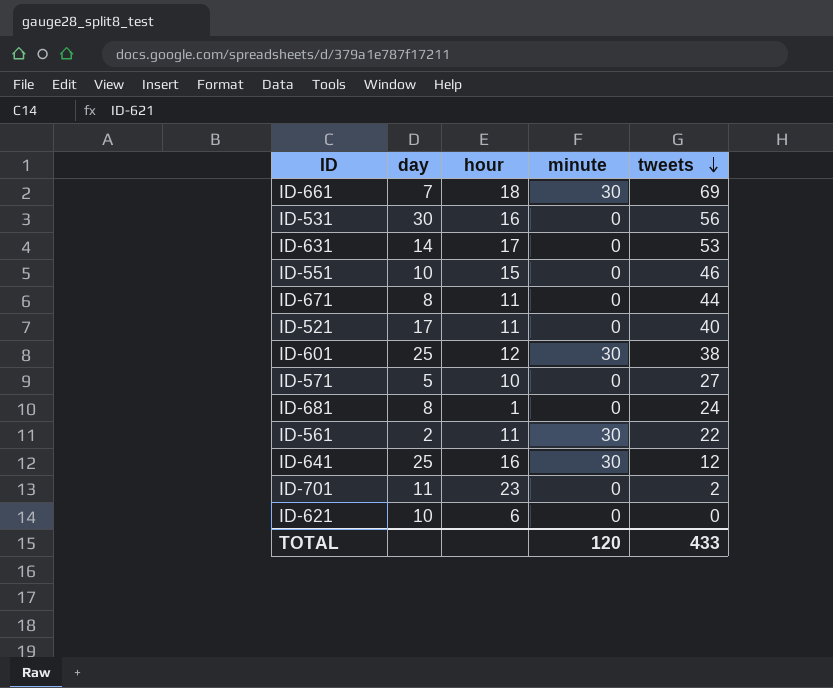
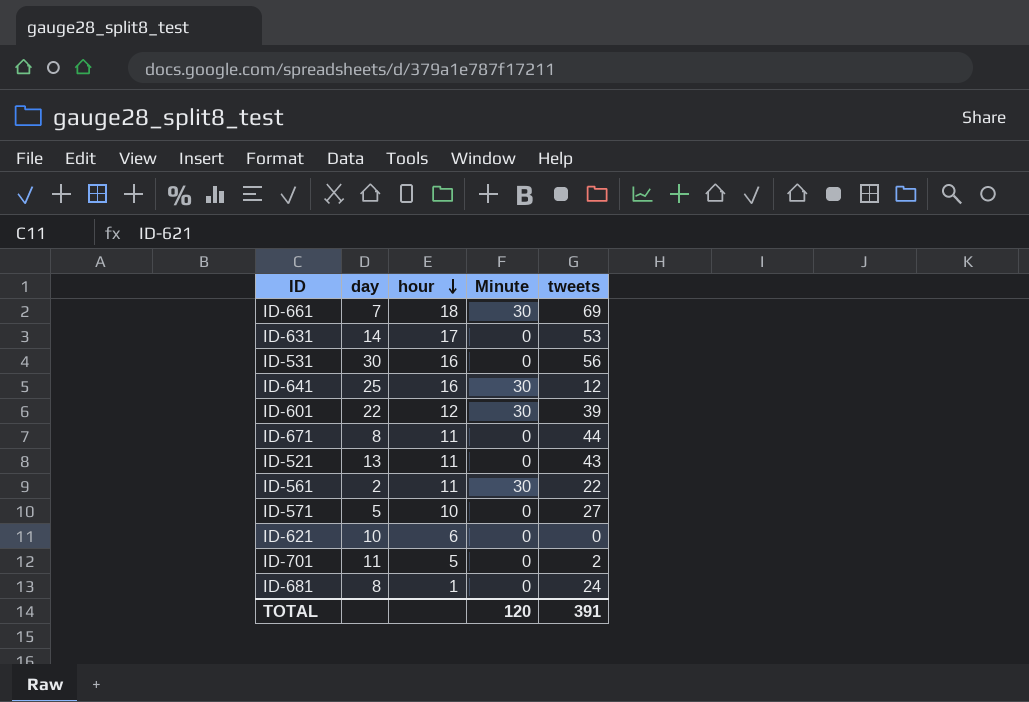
row order: tweets descending -> hour descending
column name: minute -> Minute
row ID-551: 10 | 15 | 0 | 46 -> none
ID-601 | day: 25 -> 22
ID-601 | tweets: 38 -> 39
ID-521 | day: 17 -> 13
ID-521 | tweets: 40 -> 43
ID-701 | hour: 23 -> 5
TOTAL | tweets: 433 -> 391

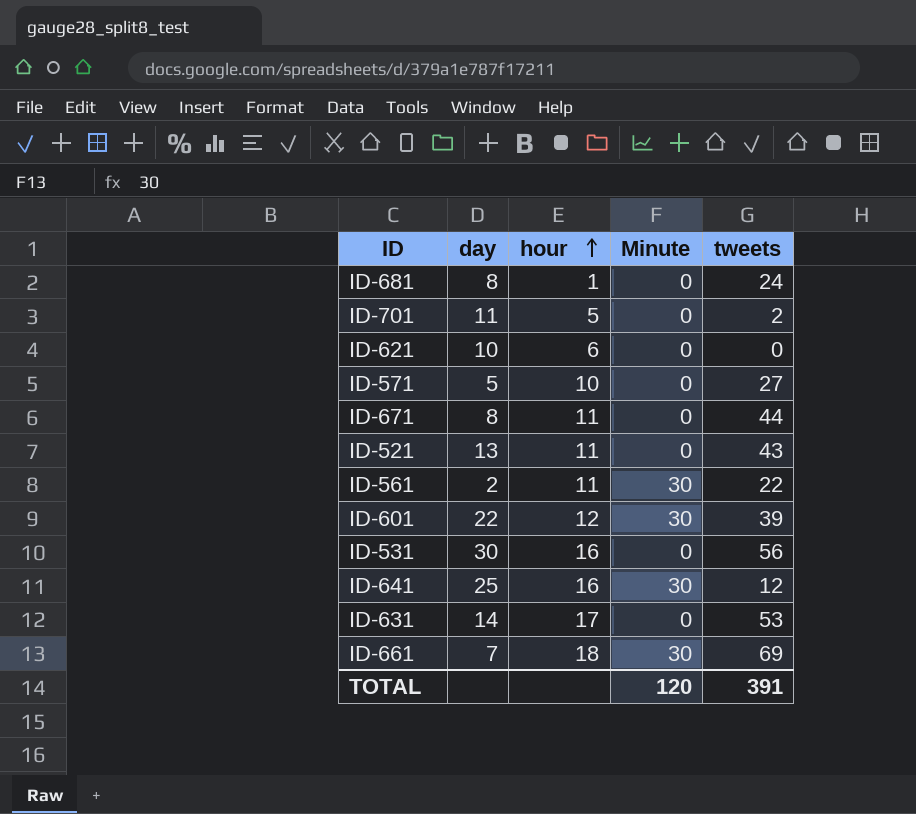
row order: hour descending -> hour ascending

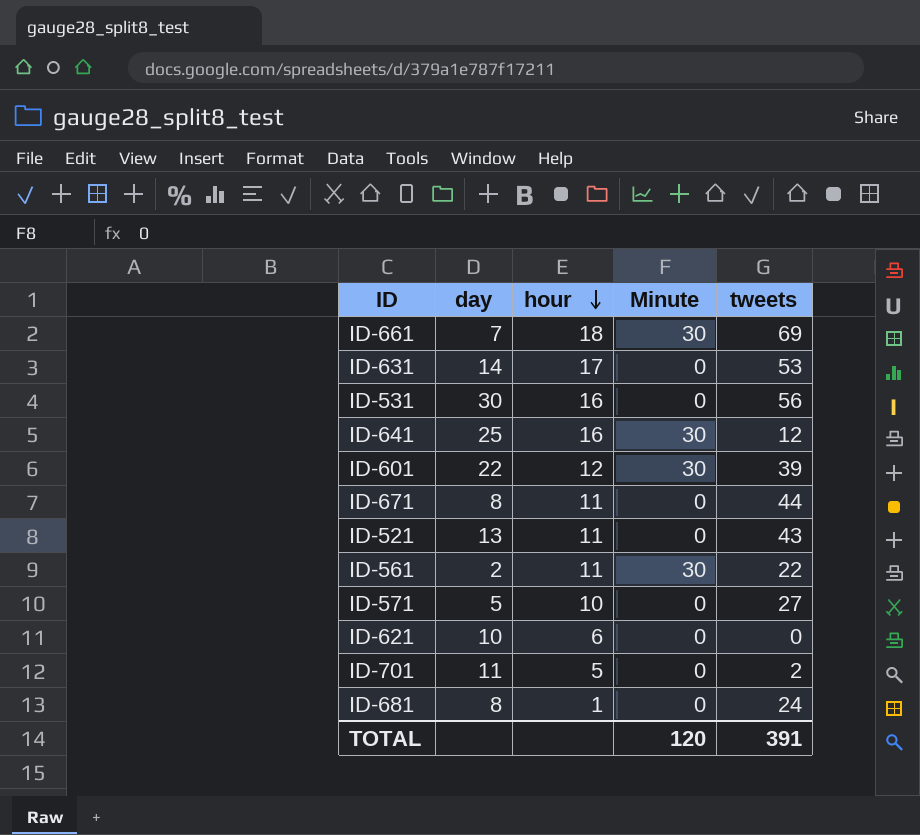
row order: hour ascending -> hour descending

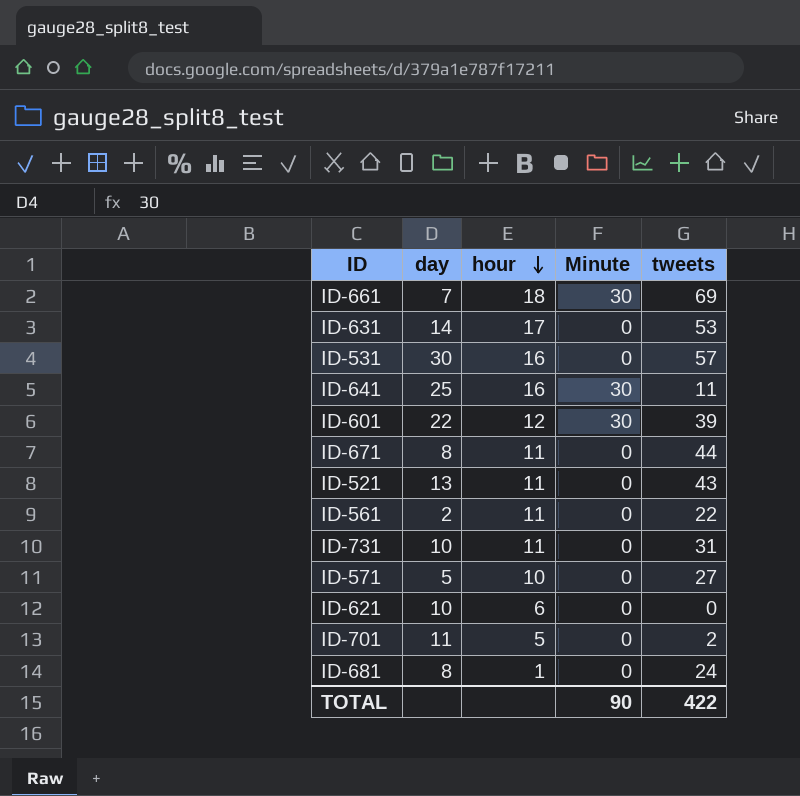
ID-531 | tweets: 56 -> 57
ID-641 | tweets: 12 -> 11
ID-561 | Minute: 30 -> 0
row ID-731: none -> 10 | 11 | 0 | 31
TOTAL | Minute: 120 -> 90
TOTAL | tweets: 391 -> 422

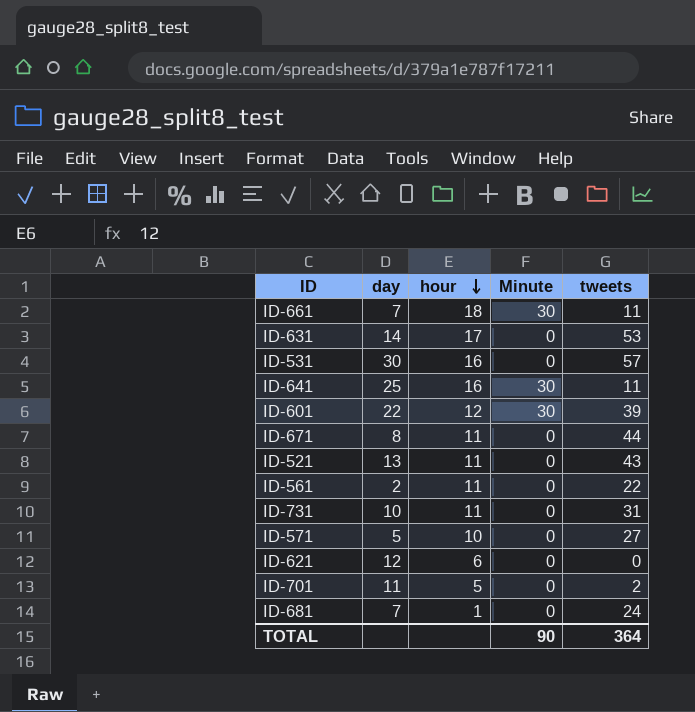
ID-661 | tweets: 69 -> 11
ID-621 | day: 10 -> 12
ID-681 | day: 8 -> 7
TOTAL | tweets: 422 -> 364

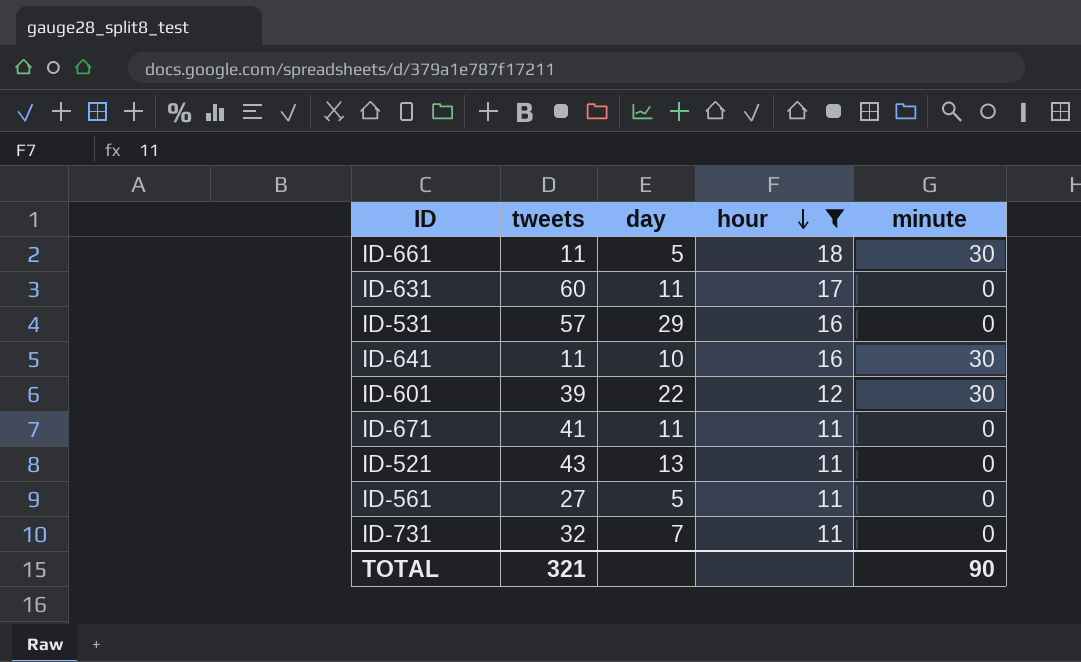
filter: none -> hour >= 11
column tweets | position: 5 -> 2
column name: Minute -> minute
ID-661 | day: 7 -> 5
ID-631 | tweets: 53 -> 60
ID-631 | day: 14 -> 11
ID-531 | day: 30 -> 29
ID-641 | day: 25 -> 10
ID-671 | tweets: 44 -> 41
ID-671 | day: 8 -> 11
ID-561 | tweets: 22 -> 27
ID-561 | day: 2 -> 5
ID-731 | tweets: 31 -> 32
ID-731 | day: 10 -> 7
TOTAL | tweets: 364 -> 321

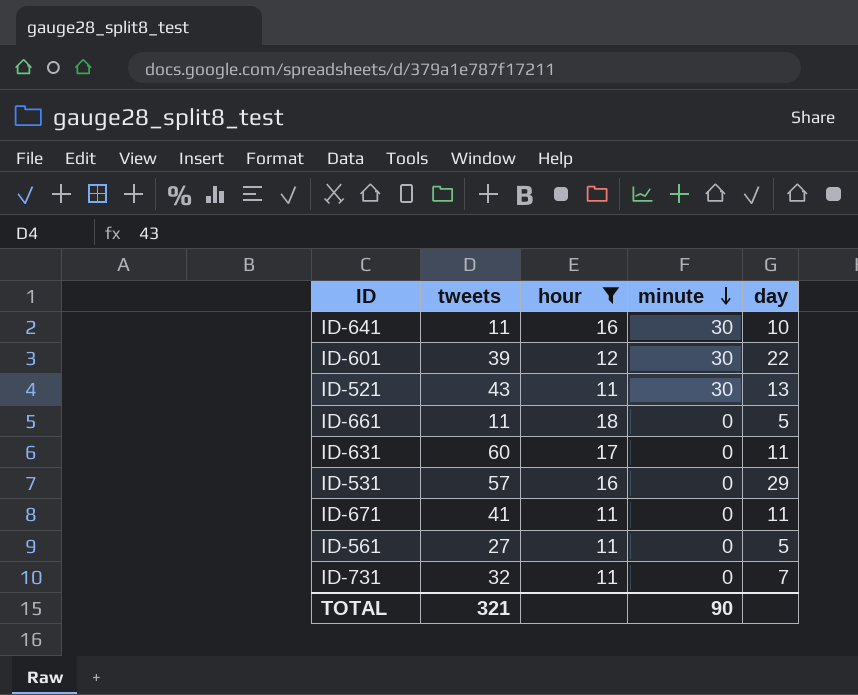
row order: hour descending -> minute descending
column day | position: 3 -> 5
ID-521 | minute: 0 -> 30
ID-661 | minute: 30 -> 0

